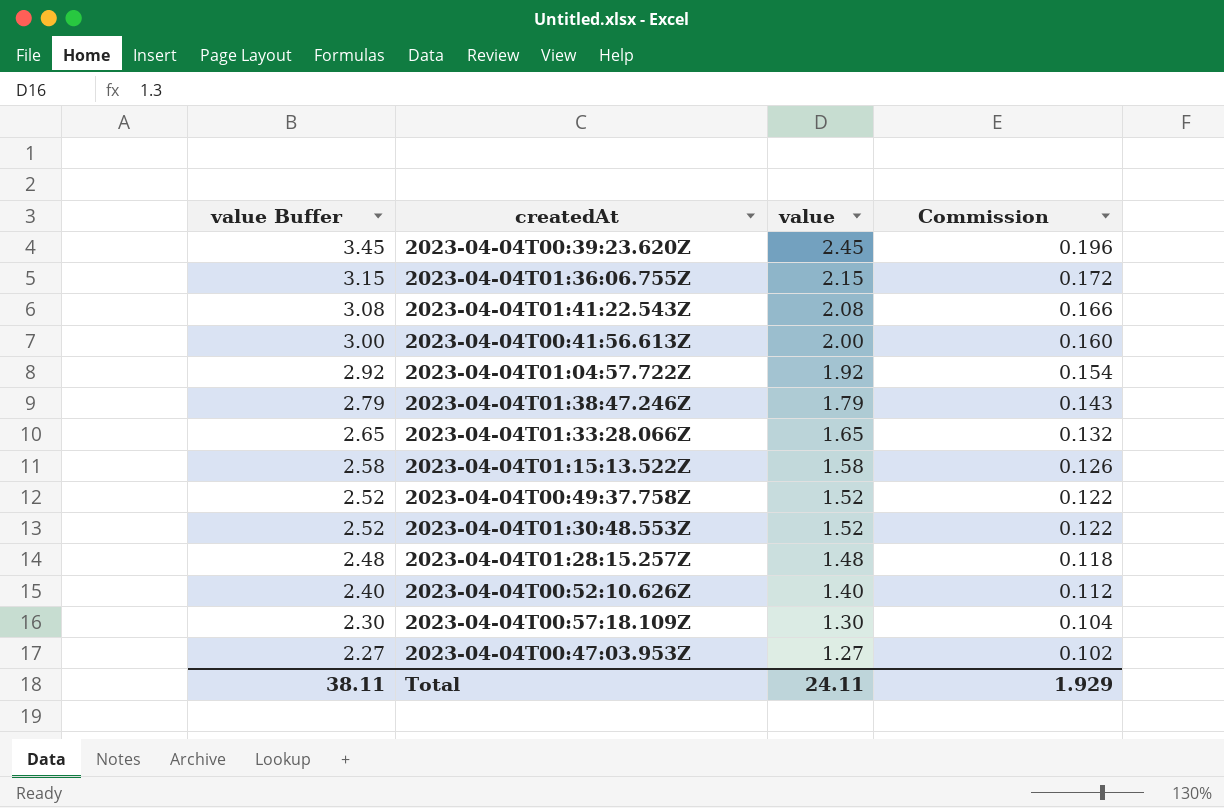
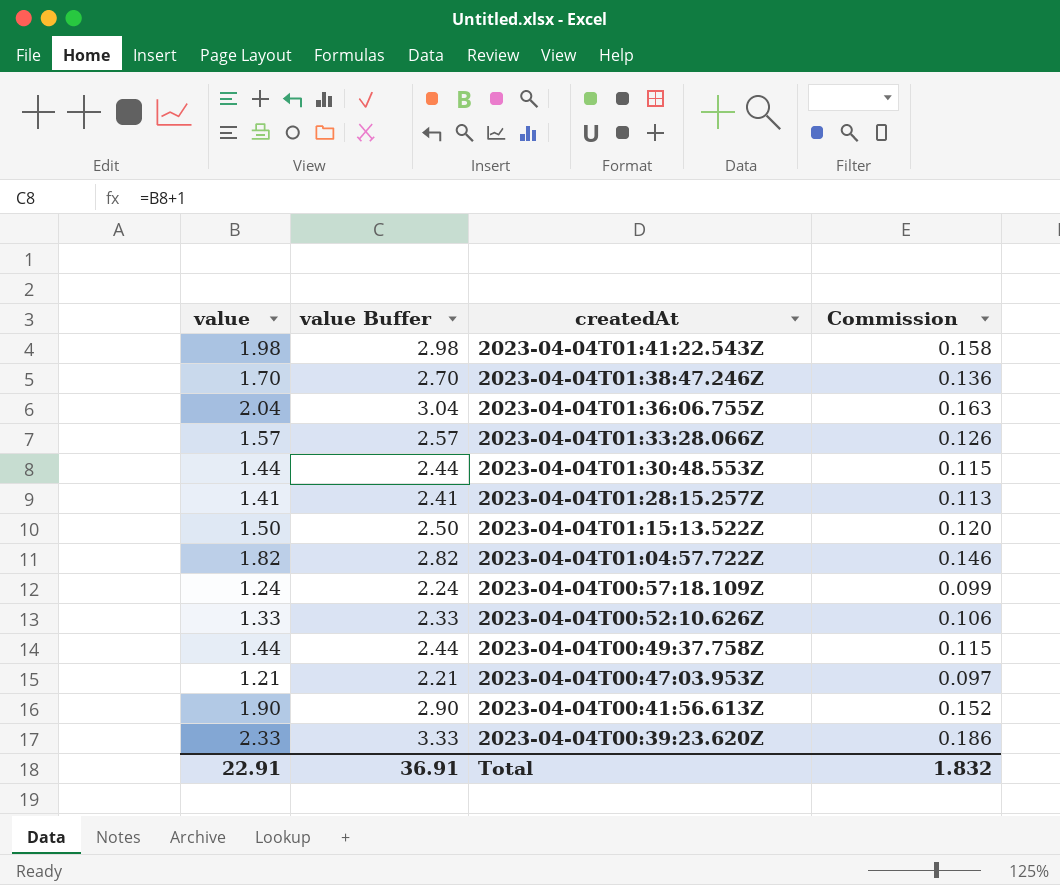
row order: value Buffer descending -> createdAt descending
column value | position: 3 -> 1
2023-04-04T01:41:22.543Z | value: 2.08 -> 1.98
2023-04-04T01:41:22.543Z | value Buffer: 3.08 -> 2.98
2023-04-04T01:41:22.543Z | Commission: 0.166 -> 0.158
2023-04-04T01:38:47.246Z | value: 1.79 -> 1.70
2023-04-04T01:38:47.246Z | value Buffer: 2.79 -> 2.70
2023-04-04T01:38:47.246Z | Commission: 0.143 -> 0.136
2023-04-04T01:36:06.755Z | value: 2.15 -> 2.04
2023-04-04T01:36:06.755Z | value Buffer: 3.15 -> 3.04
2023-04-04T01:36:06.755Z | Commission: 0.172 -> 0.163
2023-04-04T01:33:28.066Z | value: 1.65 -> 1.57
2023-04-04T01:33:28.066Z | value Buffer: 2.65 -> 2.57
2023-04-04T01:33:28.066Z | Commission: 0.132 -> 0.126
2023-04-04T01:30:48.553Z | value: 1.52 -> 1.44
2023-04-04T01:30:48.553Z | value Buffer: 2.52 -> 2.44
2023-04-04T01:30:48.553Z | Commission: 0.122 -> 0.115
2023-04-04T01:28:15.257Z | value: 1.48 -> 1.41
2023-04-04T01:28:15.257Z | value Buffer: 2.48 -> 2.41
2023-04-04T01:28:15.257Z | Commission: 0.118 -> 0.113
2023-04-04T01:15:13.522Z | value: 1.58 -> 1.50
2023-04-04T01:15:13.522Z | value Buffer: 2.58 -> 2.50
2023-04-04T01:15:13.522Z | Commission: 0.126 -> 0.120
2023-04-04T01:04:57.722Z | value: 1.92 -> 1.82
2023-04-04T01:04:57.722Z | value Buffer: 2.92 -> 2.82
2023-04-04T01:04:57.722Z | Commission: 0.154 -> 0.146
2023-04-04T00:57:18.109Z | value: 1.30 -> 1.24
2023-04-04T00:57:18.109Z | value Buffer: 2.30 -> 2.24
2023-04-04T00:57:18.109Z | Commission: 0.104 -> 0.099
2023-04-04T00:52:10.626Z | value: 1.40 -> 1.33
2023-04-04T00:52:10.626Z | value Buffer: 2.40 -> 2.33
2023-04-04T00:52:10.626Z | Commission: 0.112 -> 0.106
2023-04-04T00:49:37.758Z | value: 1.52 -> 1.44
2023-04-04T00:49:37.758Z | value Buffer: 2.52 -> 2.44
2023-04-04T00:49:37.758Z | Commission: 0.122 -> 0.115
2023-04-04T00:47:03.953Z | value: 1.27 -> 1.21
2023-04-04T00:47:03.953Z | value Buffer: 2.27 -> 2.21
2023-04-04T00:47:03.953Z | Commission: 0.102 -> 0.097
2023-04-04T00:41:56.613Z | value: 2.00 -> 1.90
2023-04-04T00:41:56.613Z | value Buffer: 3.00 -> 2.90
2023-04-04T00:41:56.613Z | Commission: 0.160 -> 0.152
2023-04-04T00:39:23.620Z | value: 2.45 -> 2.33
2023-04-04T00:39:23.620Z | value Buffer: 3.45 -> 3.33
2023-04-04T00:39:23.620Z | Commission: 0.196 -> 0.186
Total | value: 24.11 -> 22.91
Total | value Buffer: 38.11 -> 36.91
Total | Commission: 1.929 -> 1.832

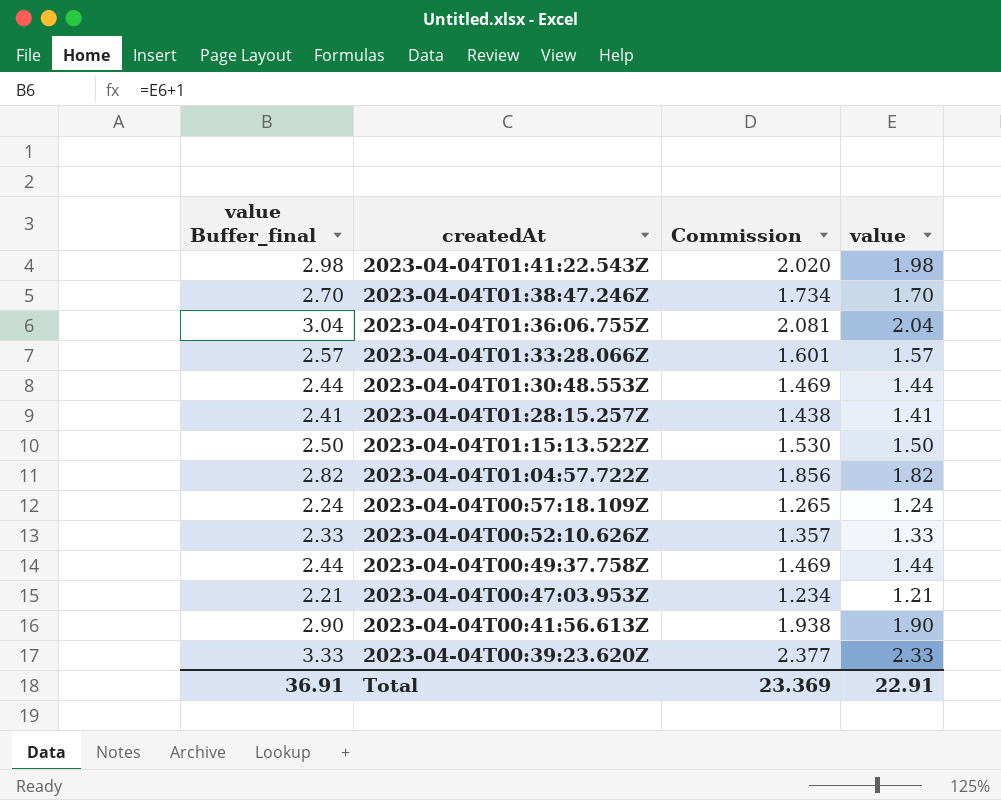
column name: value Buffer -> value Buffer_final
column Commission | formula: [value] * 0.08 -> [value] * 1.02
column value | position: 1 -> 4
Total | Commission: 1.832 -> 23.369

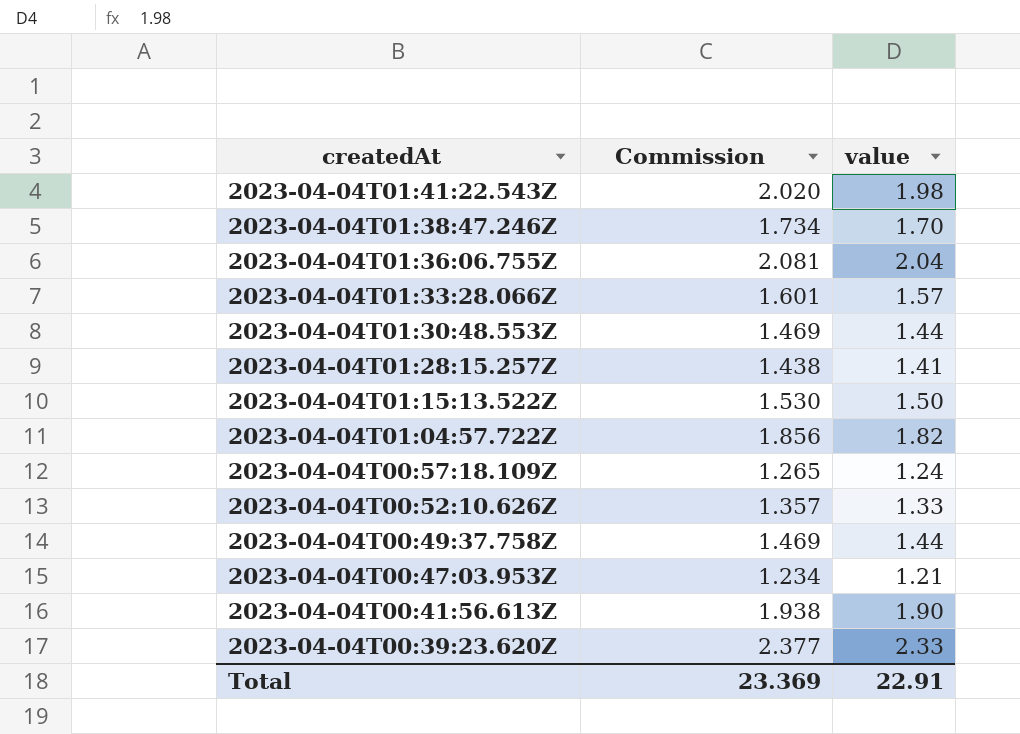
column value Buffer_final | formula: [value] + 1 -> none

